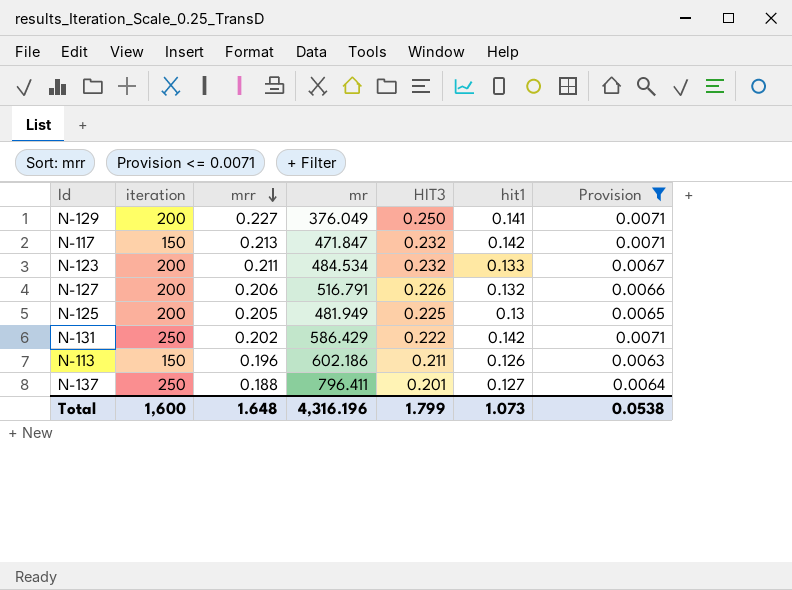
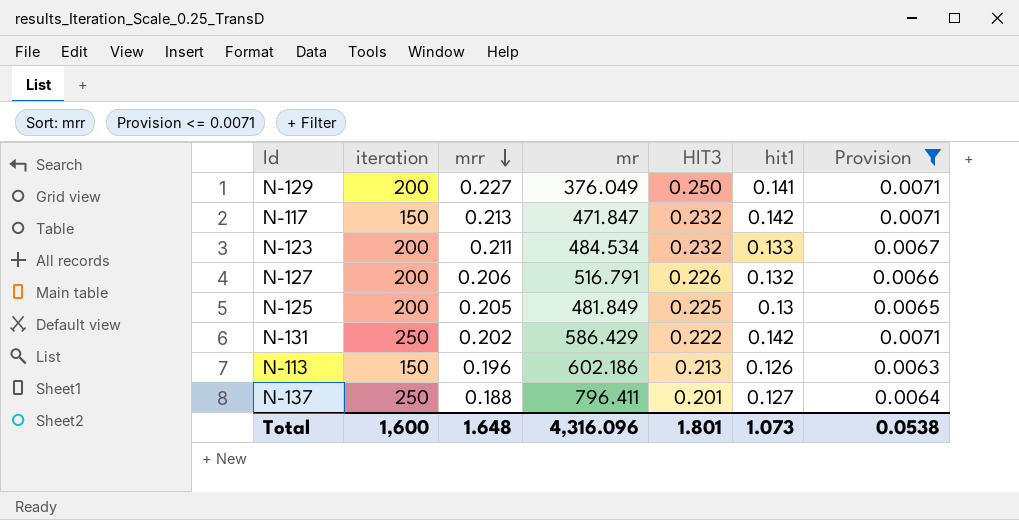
N-125 | mr: 481.949 -> 481.849
N-113 | HIT3: 0.211 -> 0.213
Total | mr: 4,316.196 -> 4,316.096
Total | HIT3: 1.799 -> 1.801

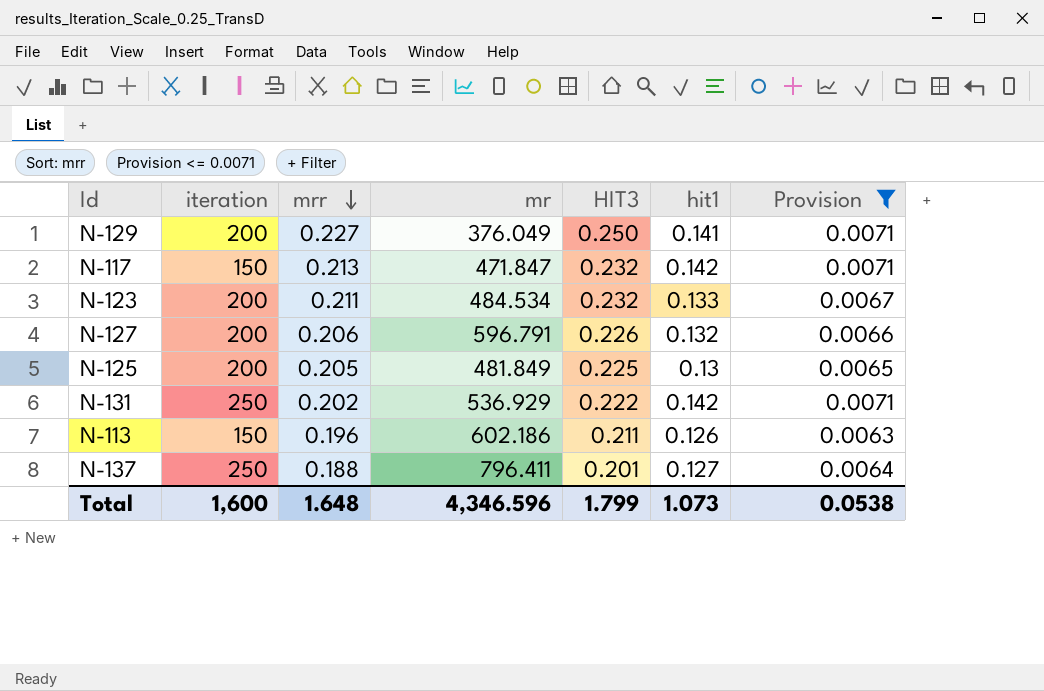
N-127 | mr: 516.791 -> 596.791
N-131 | mr: 586.429 -> 536.929
N-113 | HIT3: 0.213 -> 0.211
Total | mr: 4,316.096 -> 4,346.596
Total | HIT3: 1.801 -> 1.799

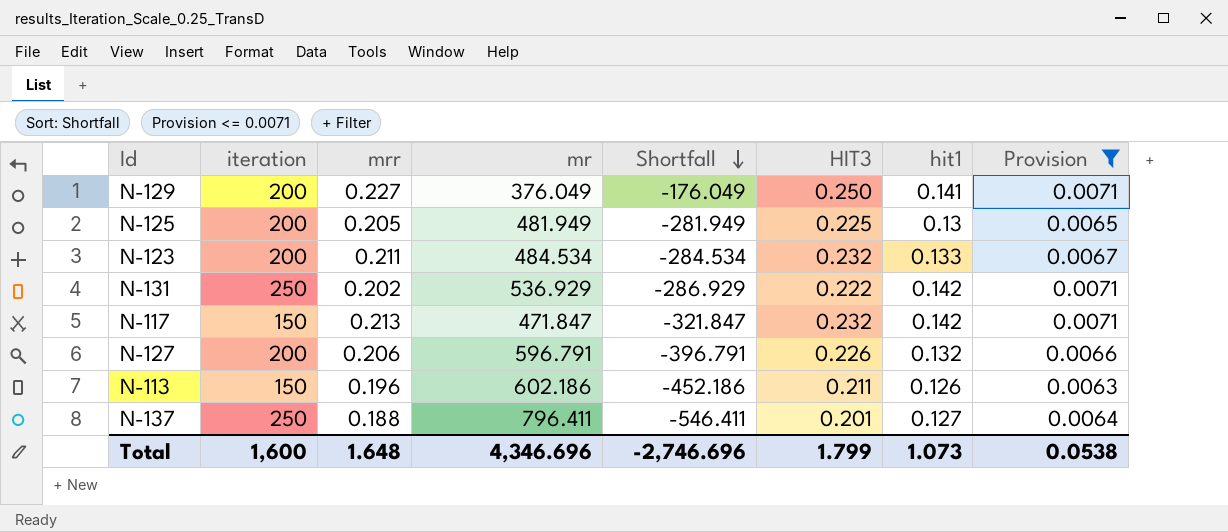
row order: mrr descending -> Shortfall descending
column Shortfall | formula: none -> [iteration] - [mr]
N-125 | mr: 481.849 -> 481.949
Total | mr: 4,346.596 -> 4,346.696

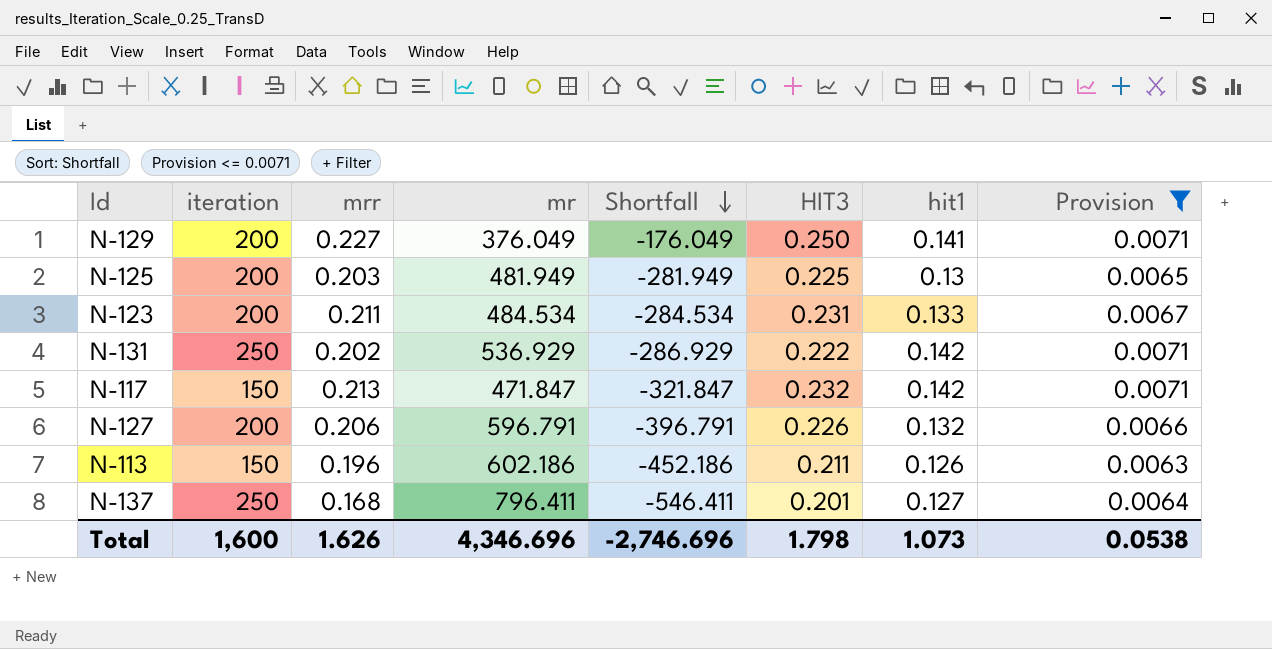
N-125 | mrr: 0.205 -> 0.203
N-123 | HIT3: 0.232 -> 0.231
N-137 | mrr: 0.188 -> 0.168
Total | mrr: 1.648 -> 1.626
Total | HIT3: 1.799 -> 1.798

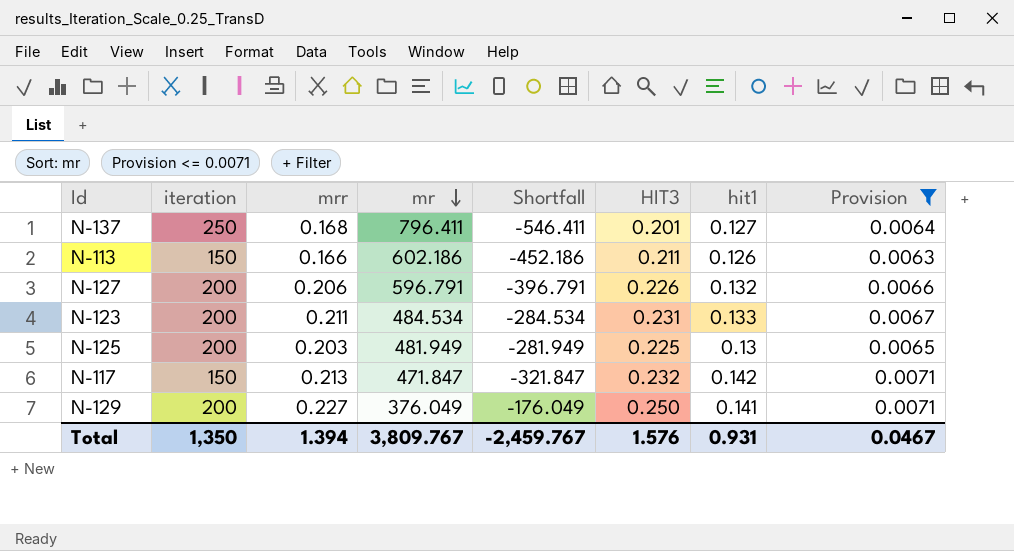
row order: Shortfall descending -> mr descending
row N-131: 250 | 0.202 | 536.929 | -286.929 | 0.222 | 0.142 | 0.0071 -> none
N-113 | mrr: 0.196 -> 0.166
Total | iteration: 1,600 -> 1,350
Total | mrr: 1.626 -> 1.394
Total | mr: 4,346.696 -> 3,809.767
Total | Shortfall: -2,746.696 -> -2,459.767
Total | HIT3: 1.798 -> 1.576
Total | hit1: 1.073 -> 0.931
Total | Provision: 0.0538 -> 0.0467

